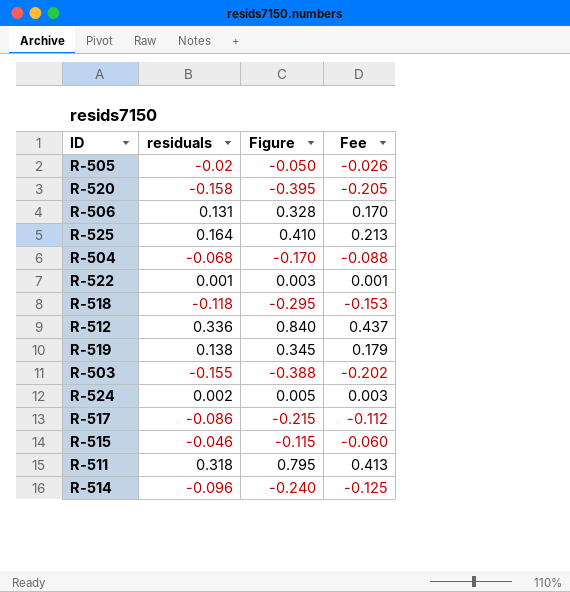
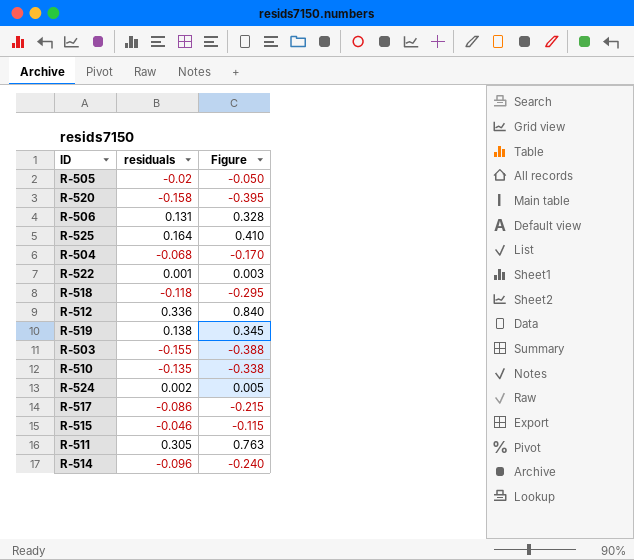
column Fee | formula: [residuals] * 1.3 -> none
row R-510: none -> -0.135 | -0.338
R-511 | residuals: 0.318 -> 0.305
R-511 | Figure: 0.795 -> 0.763

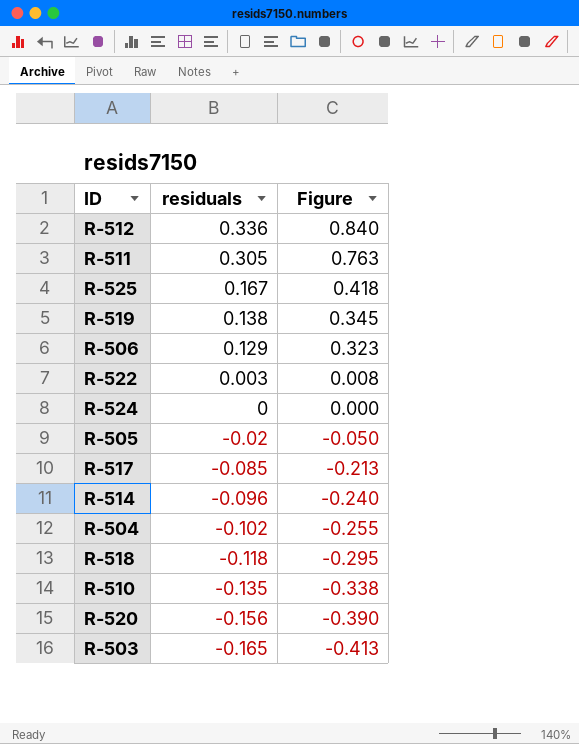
row order: none -> residuals descending
row R-515: -0.046 | -0.115 -> none
R-525 | residuals: 0.164 -> 0.167
R-525 | Figure: 0.410 -> 0.418
R-506 | residuals: 0.131 -> 0.129
R-506 | Figure: 0.328 -> 0.323
R-522 | residuals: 0.001 -> 0.003
R-522 | Figure: 0.003 -> 0.008
R-524 | residuals: 0.002 -> 0
R-524 | Figure: 0.005 -> 0.000
R-517 | residuals: -0.086 -> -0.085
R-517 | Figure: -0.215 -> -0.213
R-504 | residuals: -0.068 -> -0.102
R-504 | Figure: -0.170 -> -0.255
R-520 | residuals: -0.158 -> -0.156
R-520 | Figure: -0.395 -> -0.390
R-503 | residuals: -0.155 -> -0.165
R-503 | Figure: -0.388 -> -0.413

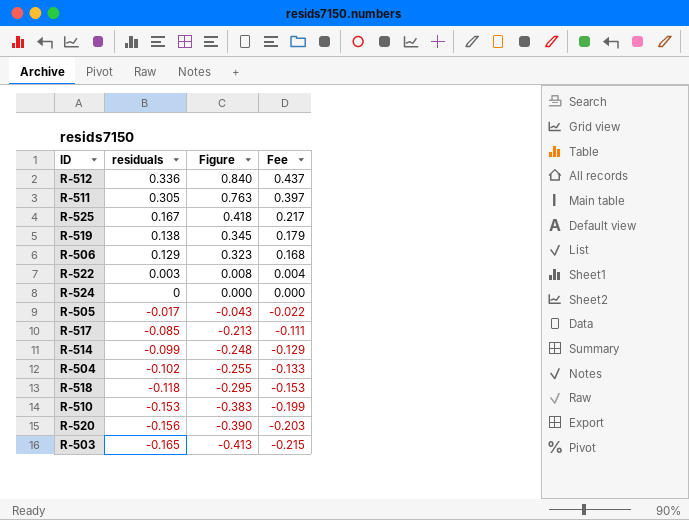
column Fee | formula: none -> [residuals] * 1.3
R-505 | residuals: -0.02 -> -0.017
R-505 | Figure: -0.050 -> -0.043
R-514 | residuals: -0.096 -> -0.099
R-514 | Figure: -0.240 -> -0.248
R-510 | residuals: -0.135 -> -0.153
R-510 | Figure: -0.338 -> -0.383

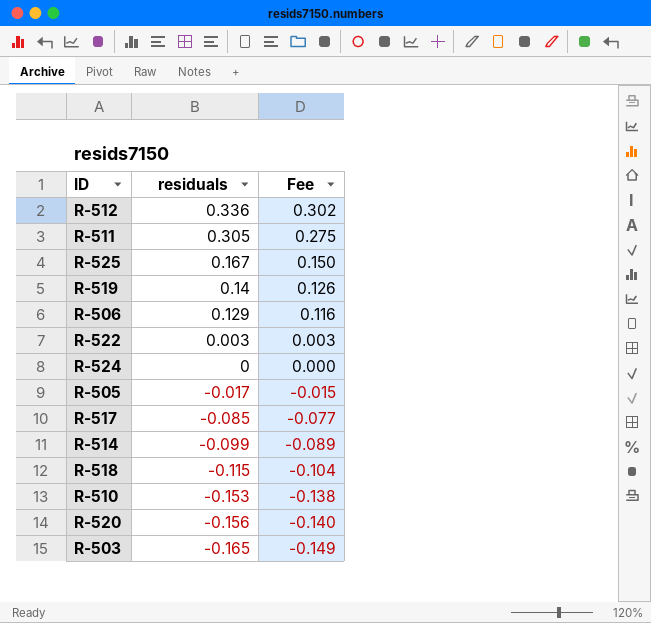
column Figure | formula: [residuals] * 2.5 -> none
column Fee | formula: [residuals] * 1.3 -> [residuals] * 0.9
row R-504: -0.102 | -0.255 | -0.133 -> none
R-519 | residuals: 0.138 -> 0.14
R-518 | residuals: -0.118 -> -0.115

